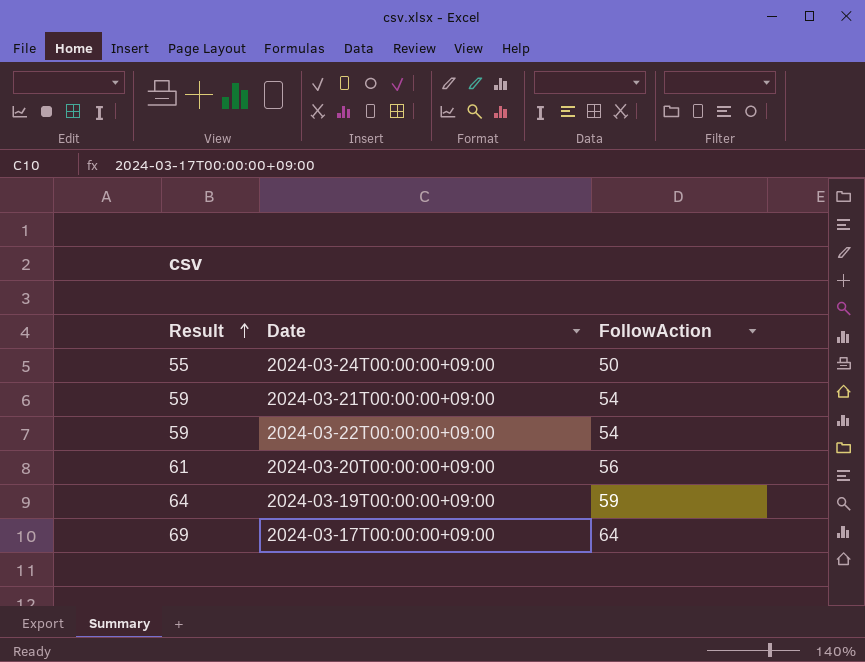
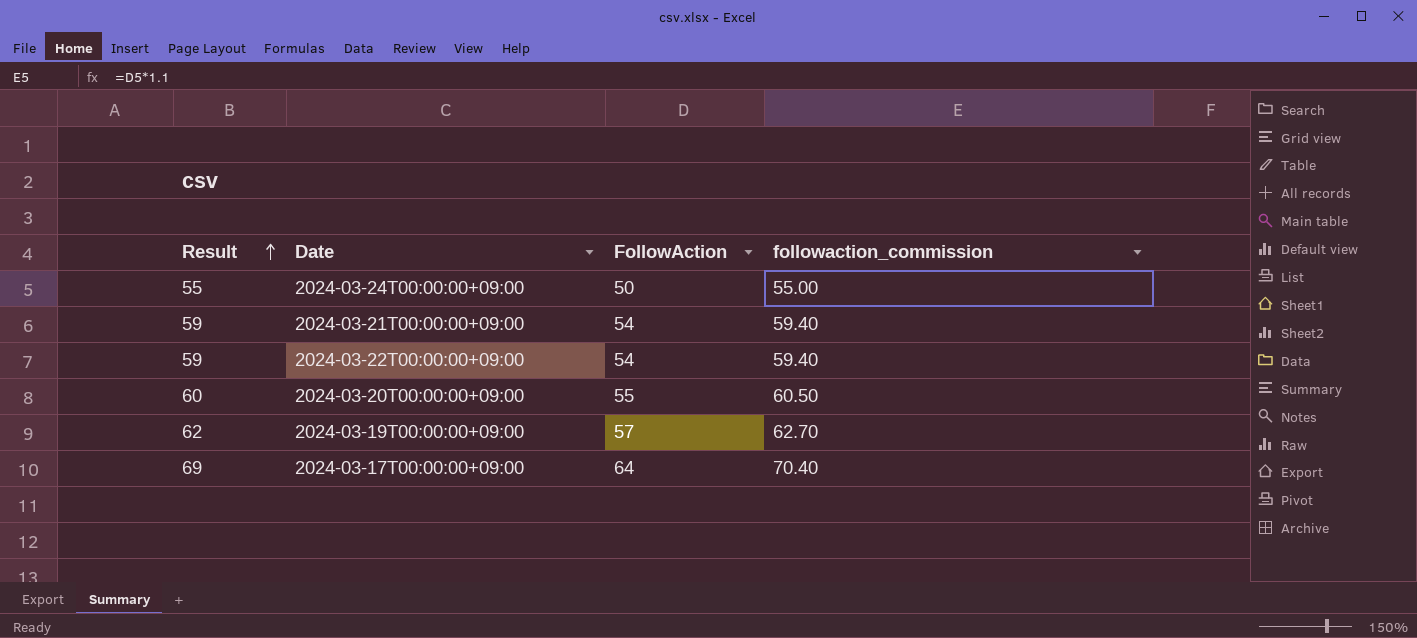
column followaction_commission | formula: none -> [FollowAction] * 1.1
2024-03-20T00:00:00+09:00 | Result: 61 -> 60
2024-03-20T00:00:00+09:00 | FollowAction: 56 -> 55
2024-03-19T00:00:00+09:00 | Result: 64 -> 62
2024-03-19T00:00:00+09:00 | FollowAction: 59 -> 57

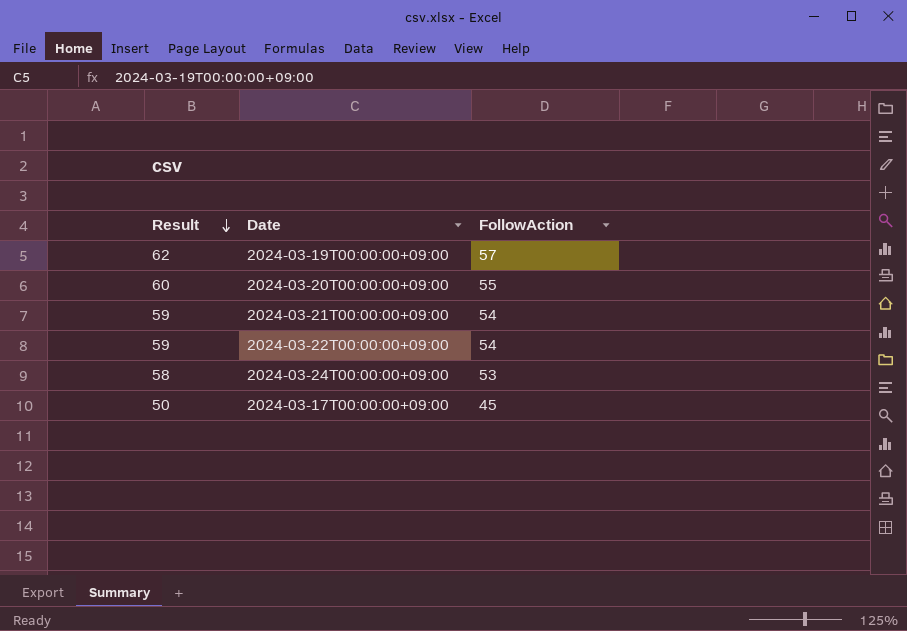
row order: Result ascending -> Result descending
column followaction_commission | formula: [FollowAction] * 1.1 -> none
2024-03-24T00:00:00+09:00 | Result: 55 -> 58
2024-03-24T00:00:00+09:00 | FollowAction: 50 -> 53
2024-03-17T00:00:00+09:00 | Result: 69 -> 50
2024-03-17T00:00:00+09:00 | FollowAction: 64 -> 45

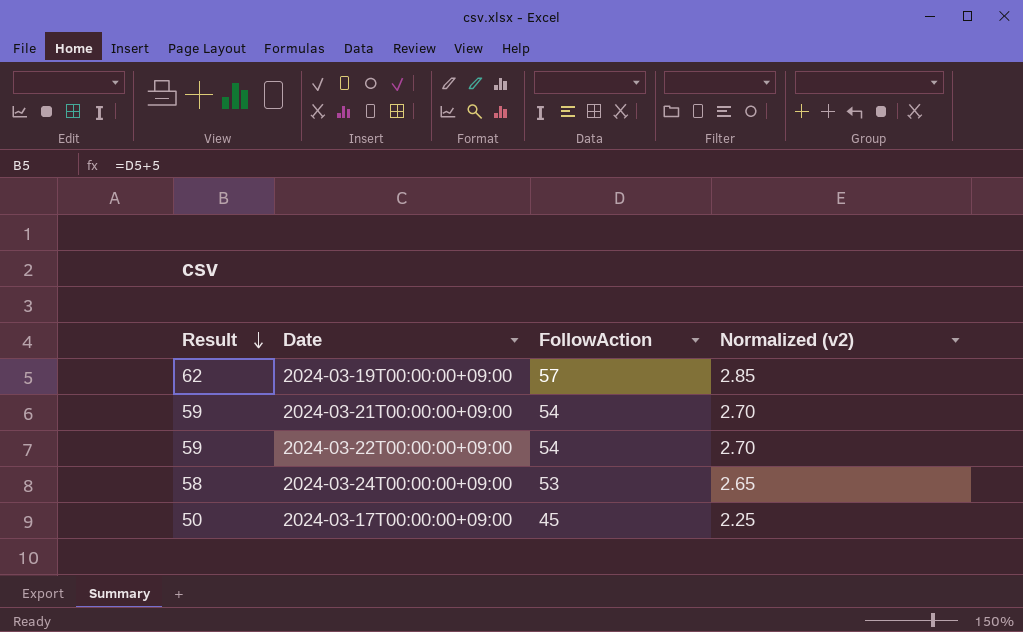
column Normalized (v2) | formula: none -> [FollowAction] * 0.05
row 2024-03-20T00:00:00+09:00: 60 | 55 -> none

